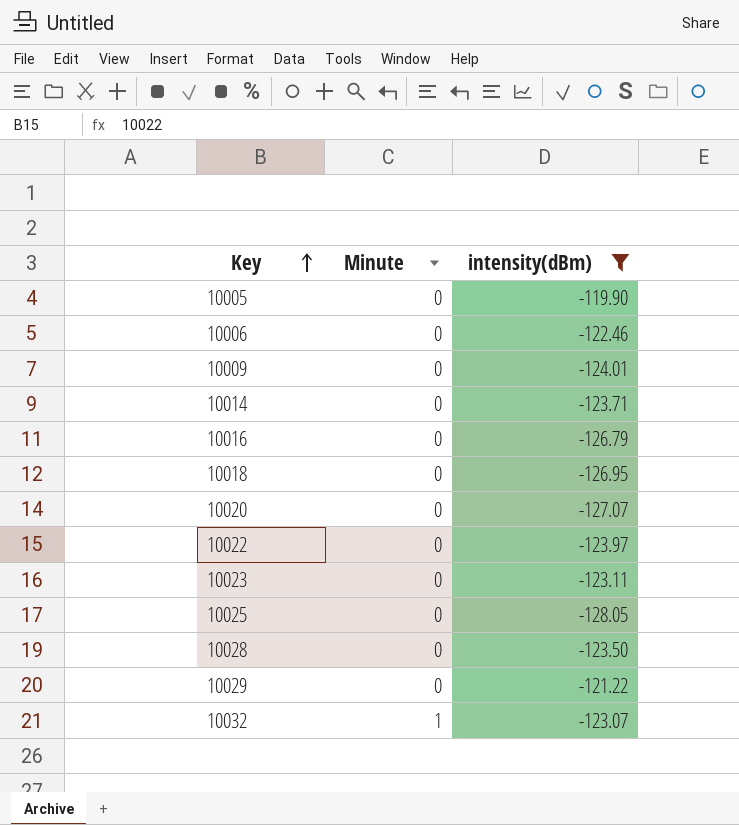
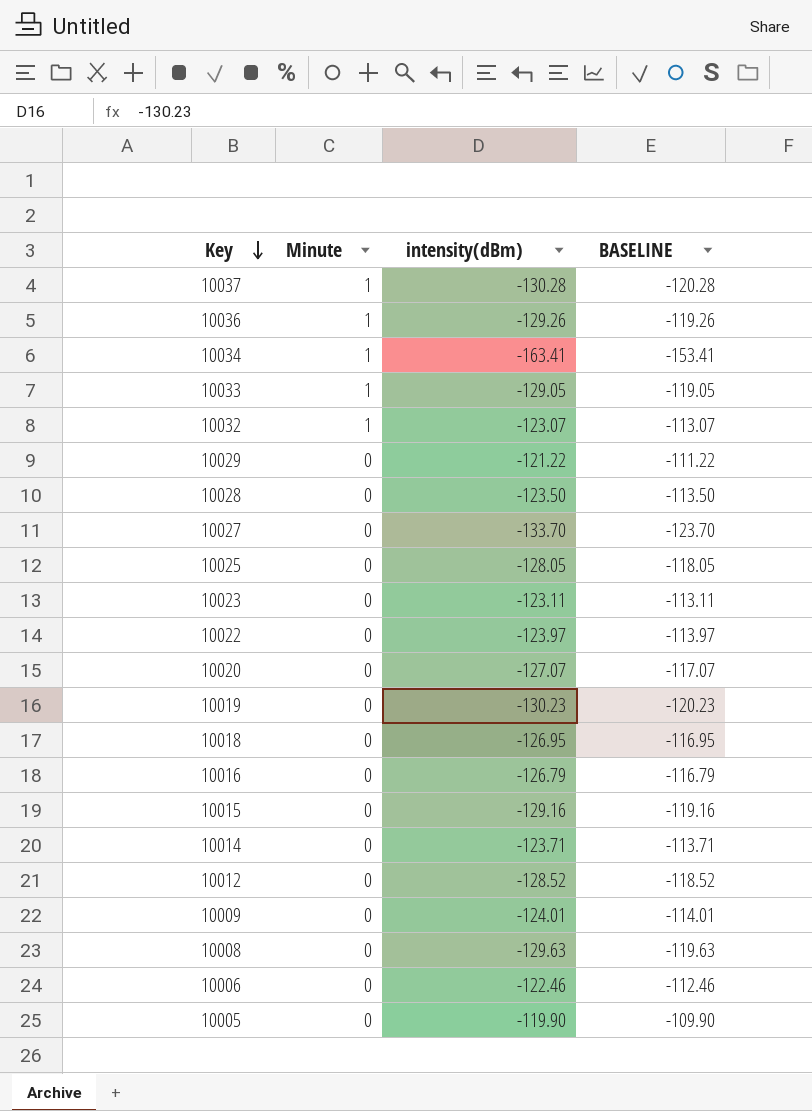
filter: intensity(dBm) >= -128.05 -> none
row order: Key ascending -> Key descending
column BASELINE | formula: none -> [intensity(dBm)] + 10

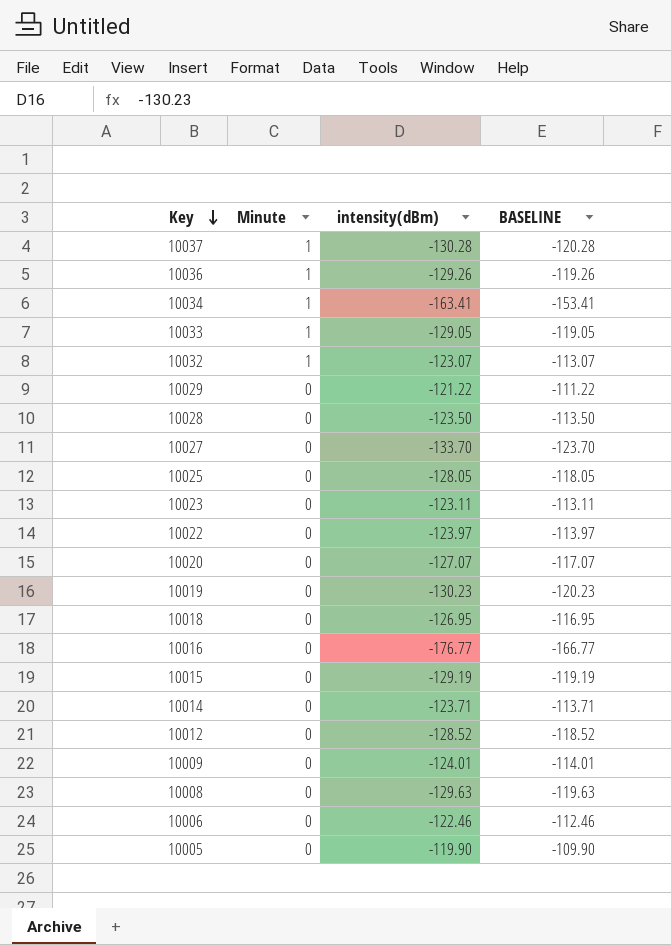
10016 | intensity(dBm): -126.79 -> -176.77
10016 | BASELINE: -116.79 -> -166.77
10015 | intensity(dBm): -129.16 -> -129.19
10015 | BASELINE: -119.16 -> -119.19

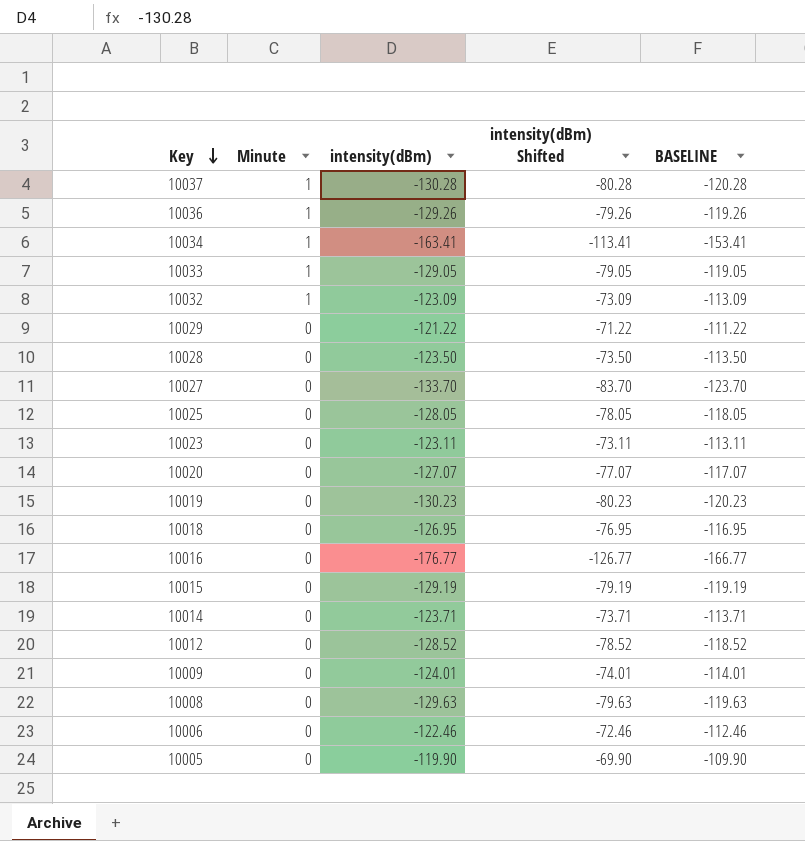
column intensity(dBm) Shifted | formula: none -> [intensity(dBm)] + 50
row 10022: 0 | -123.97 | -113.97 -> none
10032 | intensity(dBm): -123.07 -> -123.09
10032 | BASELINE: -113.07 -> -113.09

